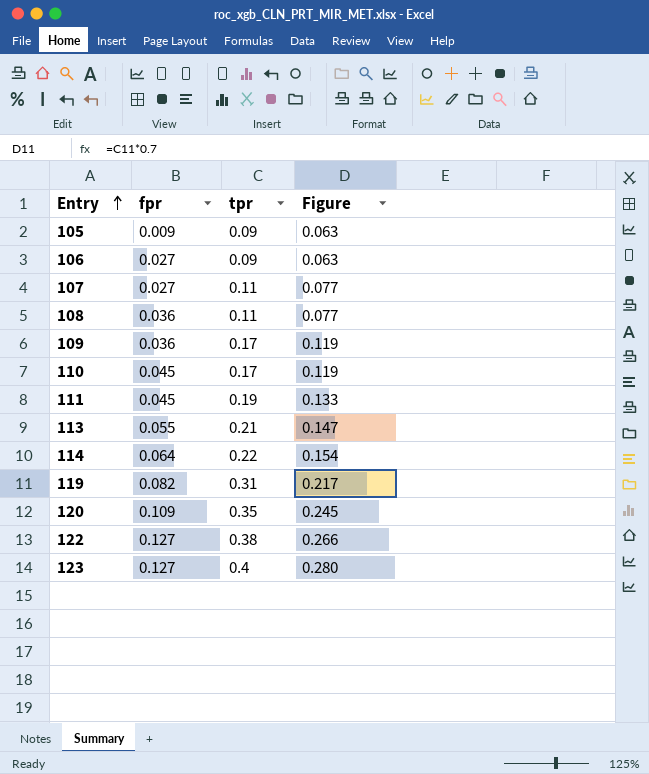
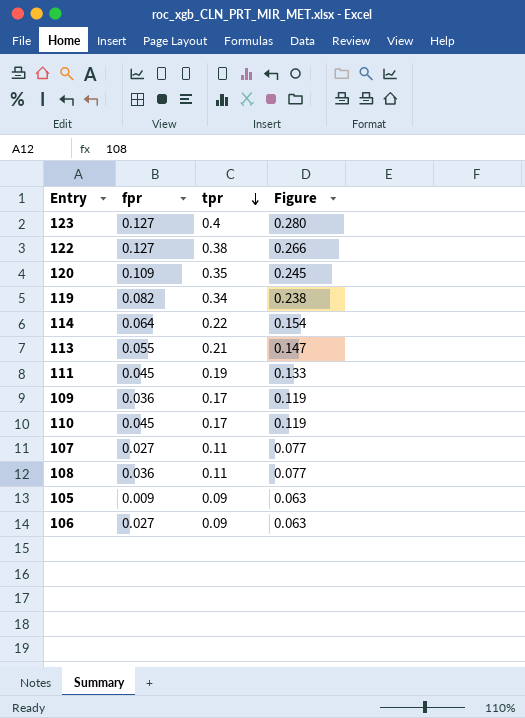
row order: Entry ascending -> tpr descending
119 | tpr: 0.31 -> 0.34
119 | Figure: 0.217 -> 0.238

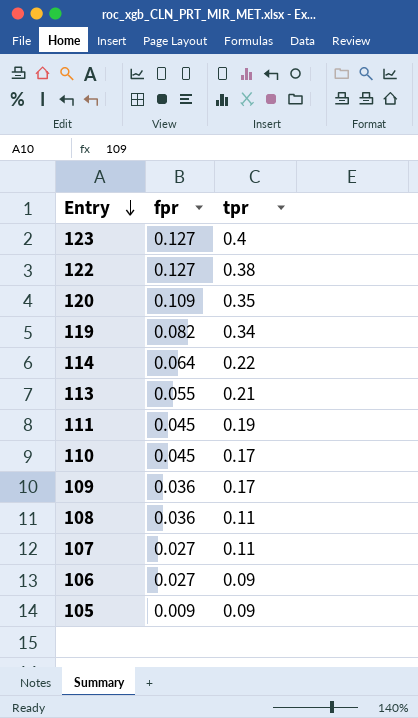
row order: tpr descending -> Entry descending
column Figure | formula: [tpr] * 0.7 -> none

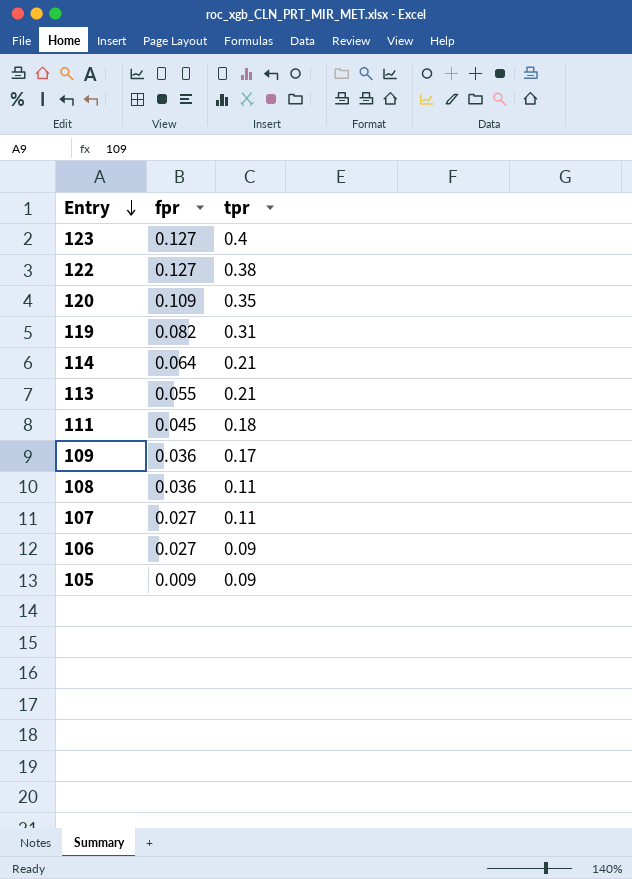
row 110: 0.045 | 0.17 -> none
119 | tpr: 0.34 -> 0.31
114 | tpr: 0.22 -> 0.21
111 | tpr: 0.19 -> 0.18

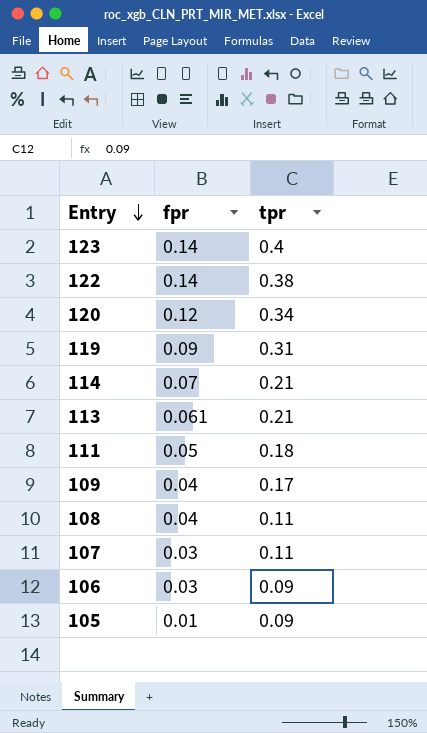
123 | fpr: 0.127 -> 0.14
122 | fpr: 0.127 -> 0.14
120 | fpr: 0.109 -> 0.12
120 | tpr: 0.35 -> 0.34
119 | fpr: 0.082 -> 0.09
114 | fpr: 0.064 -> 0.07
113 | fpr: 0.055 -> 0.061
111 | fpr: 0.045 -> 0.05
109 | fpr: 0.036 -> 0.04
108 | fpr: 0.036 -> 0.04
107 | fpr: 0.027 -> 0.03
106 | fpr: 0.027 -> 0.03
105 | fpr: 0.009 -> 0.01

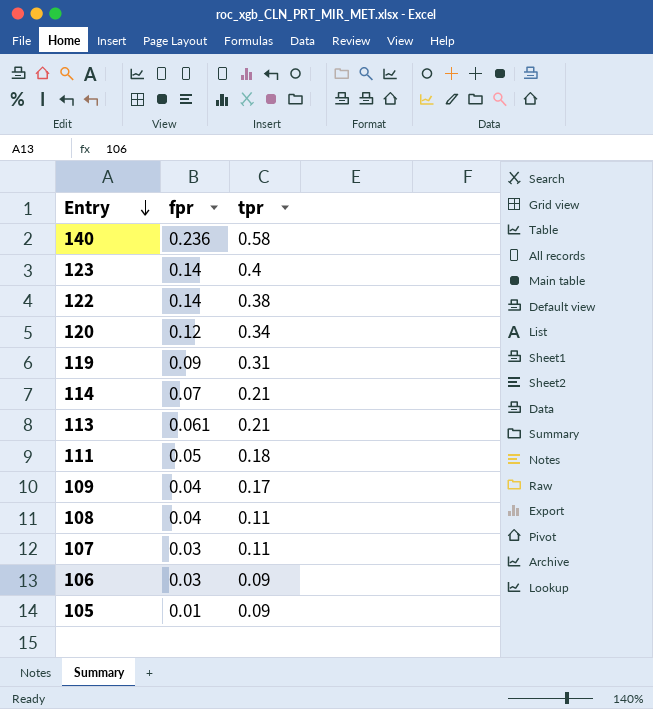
row 140: none -> 0.236 | 0.58

